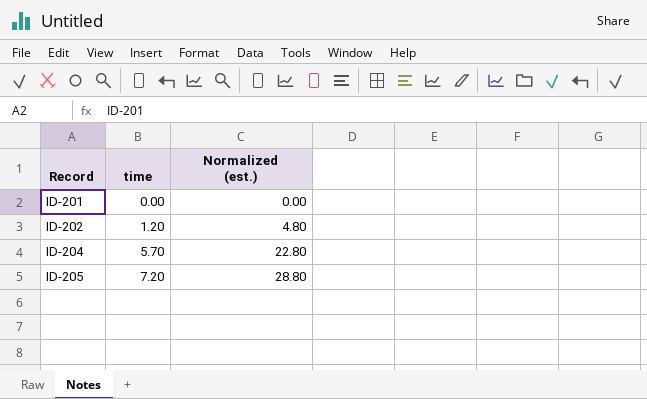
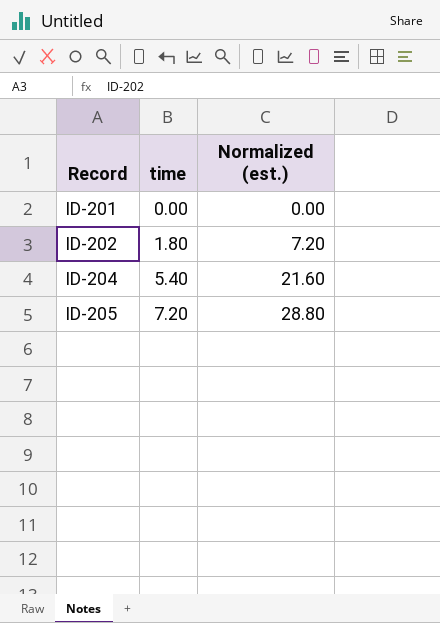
ID-202 | time: 1.20 -> 1.80
ID-202 | Normalized (est.): 4.80 -> 7.20
ID-204 | time: 5.70 -> 5.40
ID-204 | Normalized (est.): 22.80 -> 21.60

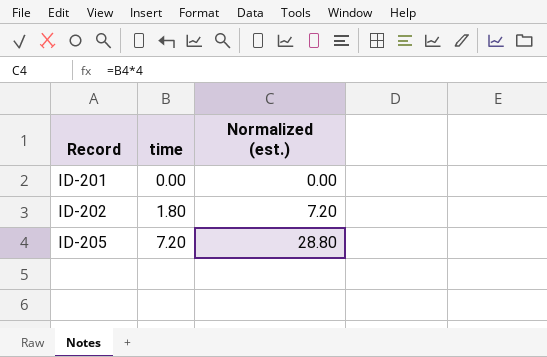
row ID-204: 5.40 | 21.60 -> none

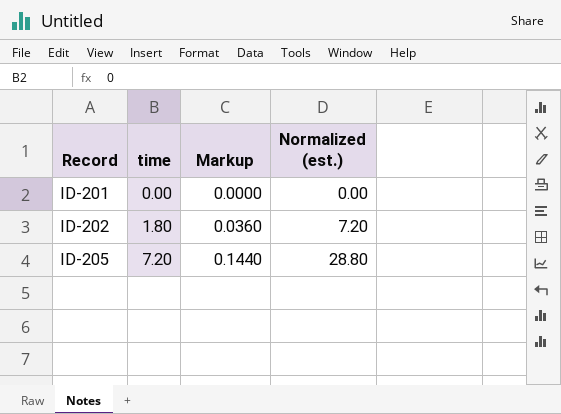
column Markup | formula: none -> [time] * 0.02

